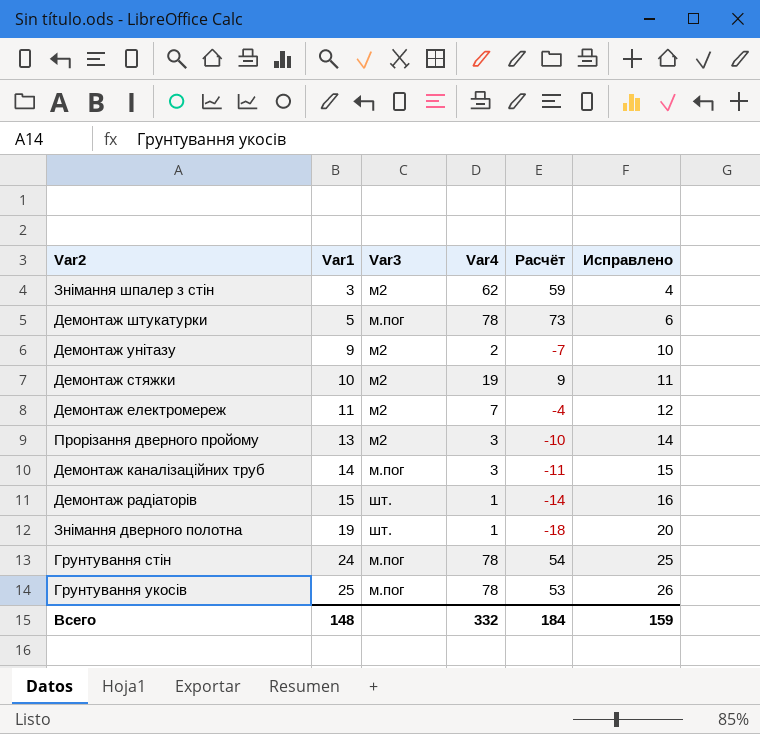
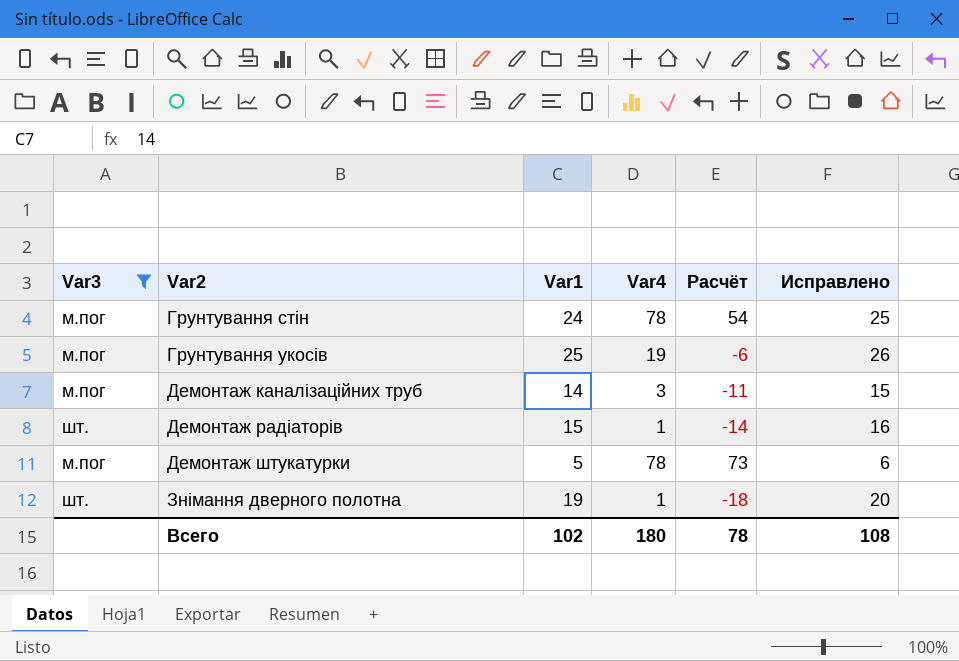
filter: none -> Var3 != м2
row order: Var1 ascending -> Var2 ascending
column Var3 | position: 3 -> 1
Грунтування укосів | Var4: 78 -> 19
Грунтування укосів | Расчёт: 53 -> -6
Всего | Var1: 148 -> 102
Всего | Var4: 332 -> 180
Всего | Расчёт: 184 -> 78
Всего | Исправлено: 159 -> 108

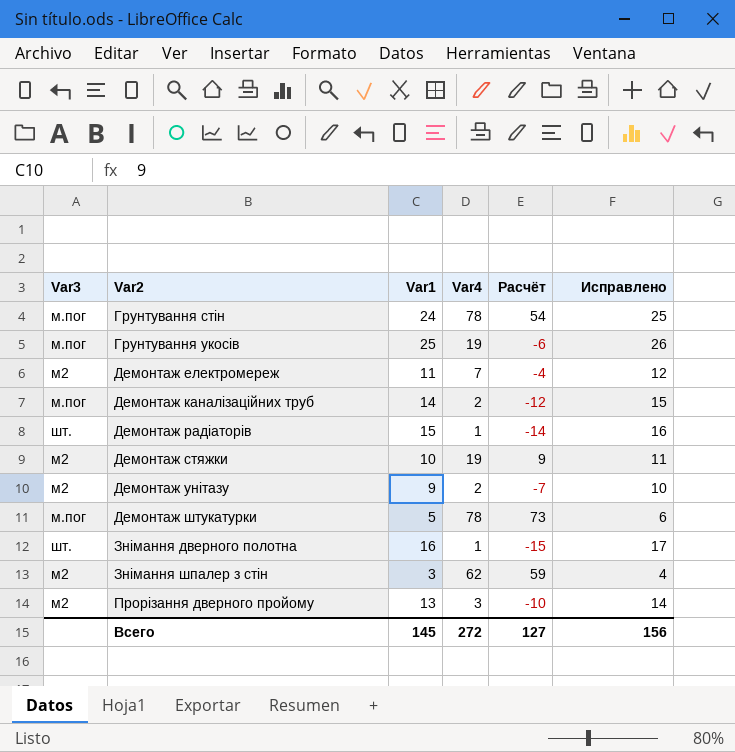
filter: Var3 != м2 -> none
Демонтаж каналізаційних труб | Var4: 3 -> 2
Демонтаж каналізаційних труб | Расчёт: -11 -> -12
Знімання дверного полотна | Var1: 19 -> 16
Знімання дверного полотна | Расчёт: -18 -> -15
Знімання дверного полотна | Исправлено: 20 -> 17
Всего | Var1: 102 -> 145
Всего | Var4: 180 -> 272
Всего | Расчёт: 78 -> 127
Всего | Исправлено: 108 -> 156

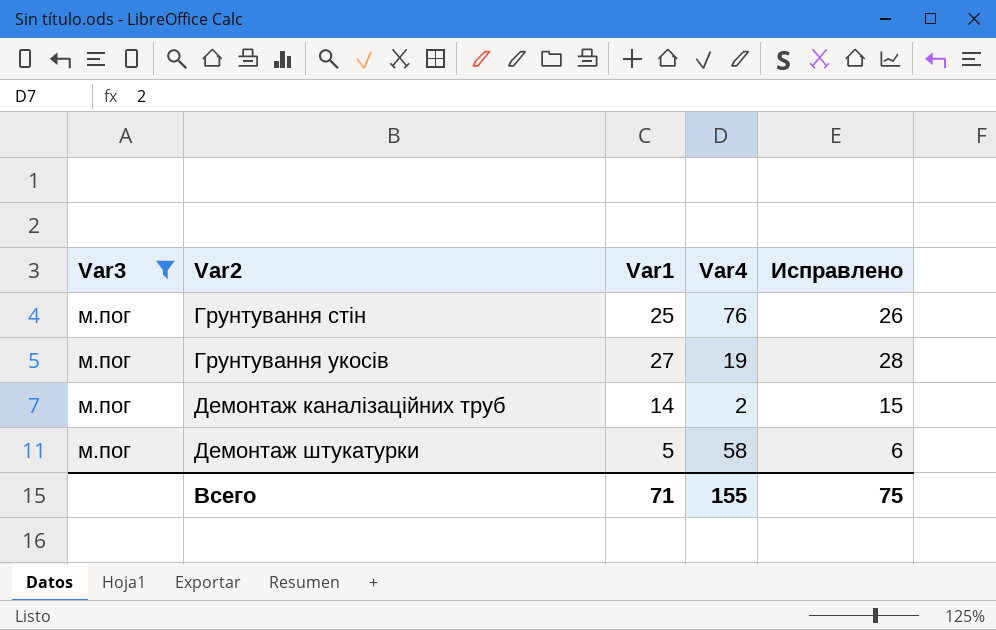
filter: none -> Var3 = м.пог
column Расчёт | formula: [Var4] - [Var1] -> none
Грунтування стін | Var1: 24 -> 25
Грунтування стін | Var4: 78 -> 76
Грунтування стін | Исправлено: 25 -> 26
Грунтування укосів | Var1: 25 -> 27
Грунтування укосів | Исправлено: 26 -> 28
Демонтаж штукатурки | Var4: 78 -> 58
Всего | Var1: 145 -> 71
Всего | Var4: 272 -> 155
Всего | Исправлено: 156 -> 75

